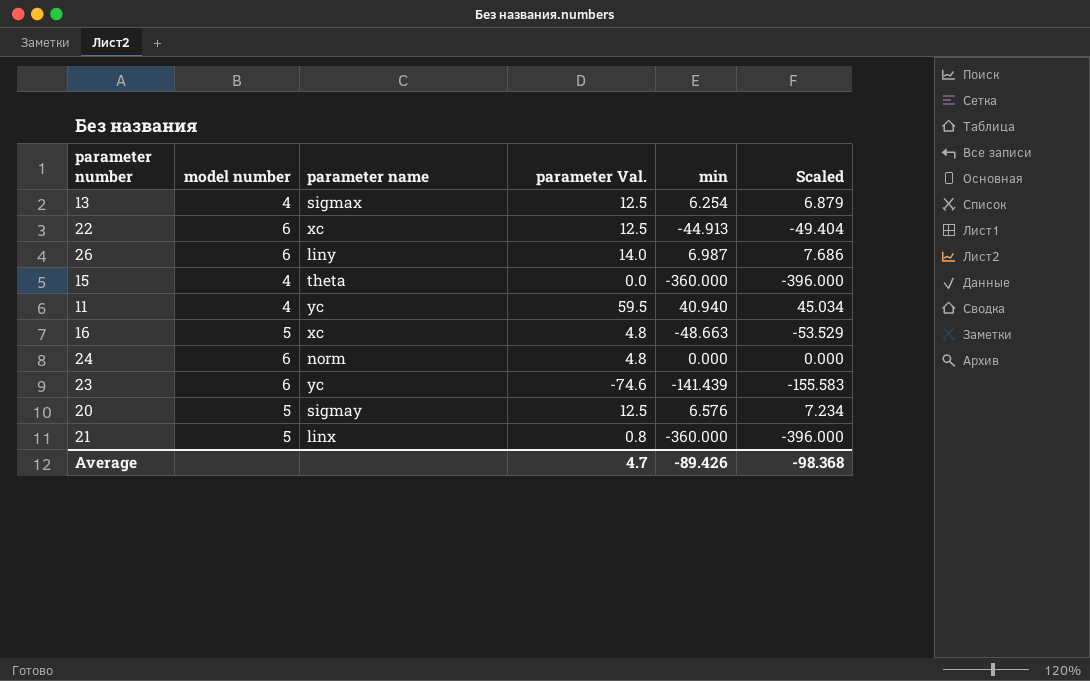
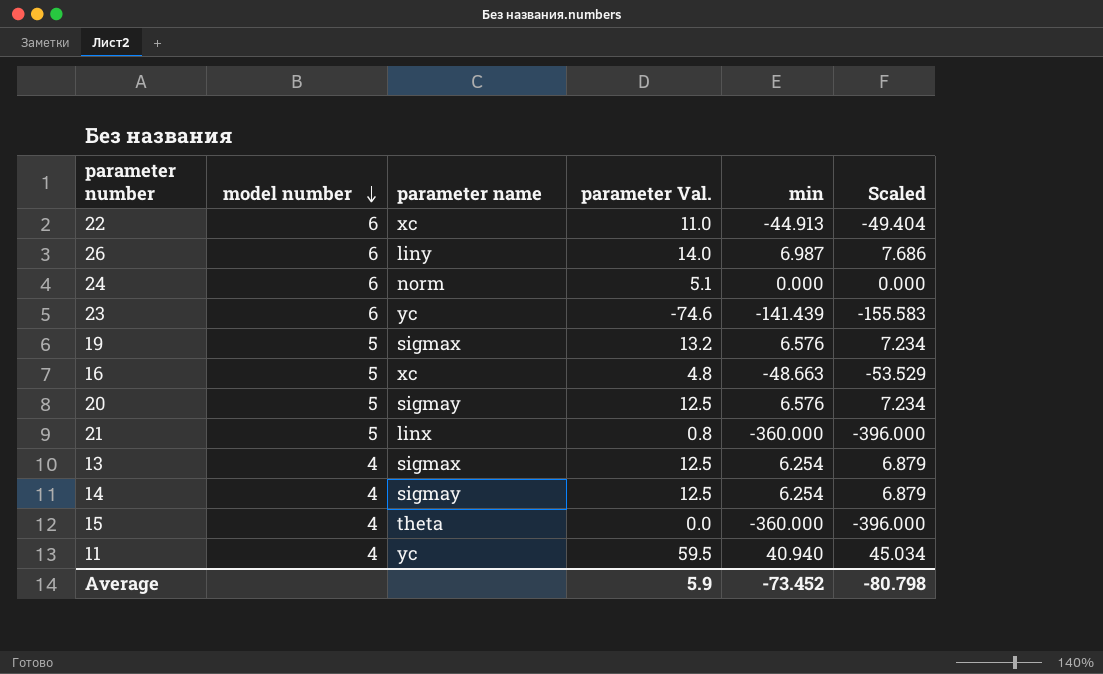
row order: none -> model number descending
22 | parameter Val.: 12.5 -> 11.0
24 | parameter Val.: 4.8 -> 5.1
row 19: none -> 5 | sigmax | 13.2 | 6.576 | 7.234
row 14: none -> 4 | sigmay | 12.5 | 6.254 | 6.879
Average | parameter Val.: 4.7 -> 5.9
Average | min: -89.426 -> -73.452
Average | Scaled: -98.368 -> -80.798

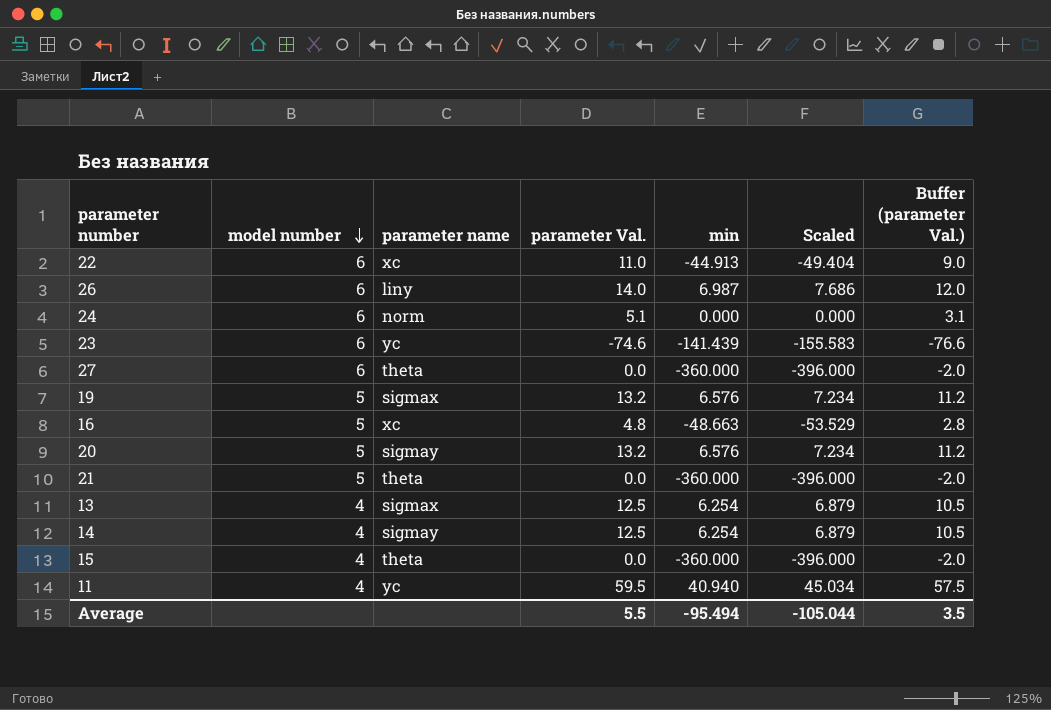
column Buffer (parameter Val.) | formula: none -> [parameter Val.] - 2
row 27: none -> 6 | theta | 0.0 | -360.000 | -396.000 | -2.0
20 | parameter Val.: 12.5 -> 13.2
21 | parameter name: linx -> theta
21 | parameter Val.: 0.8 -> 0.0
Average | parameter Val.: 5.9 -> 5.5
Average | min: -73.452 -> -95.494
Average | Scaled: -80.798 -> -105.044

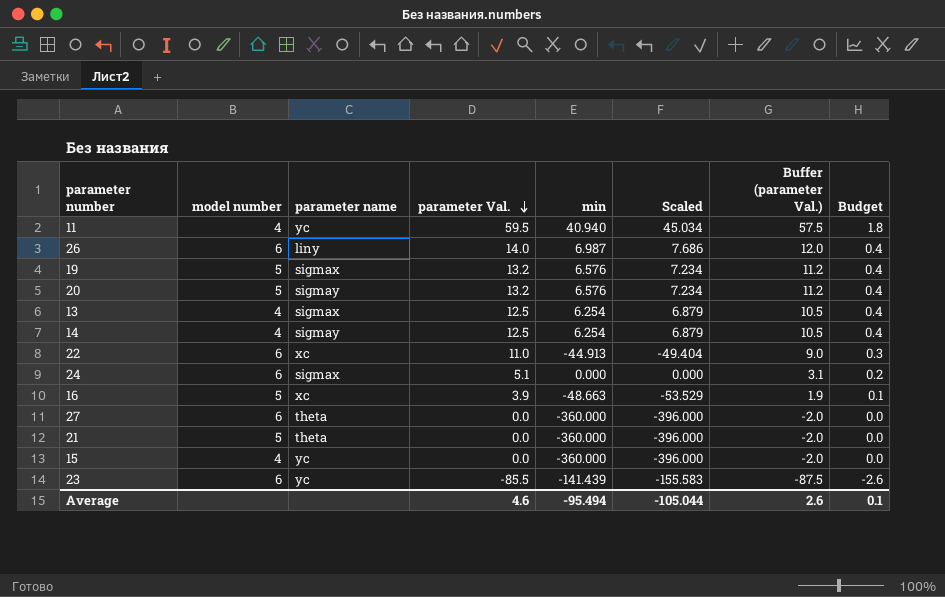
row order: model number descending -> parameter Val. descending
column Budget | formula: none -> [parameter Val.] * 0.03
24 | parameter name: norm -> sigmax
16 | parameter Val.: 4.8 -> 3.9
16 | Buffer (parameter Val.): 2.8 -> 1.9
15 | parameter name: theta -> yc
23 | parameter Val.: -74.6 -> -85.5
23 | Buffer (parameter Val.): -76.6 -> -87.5
Average | parameter Val.: 5.5 -> 4.6
Average | Buffer (parameter Val.): 3.5 -> 2.6

